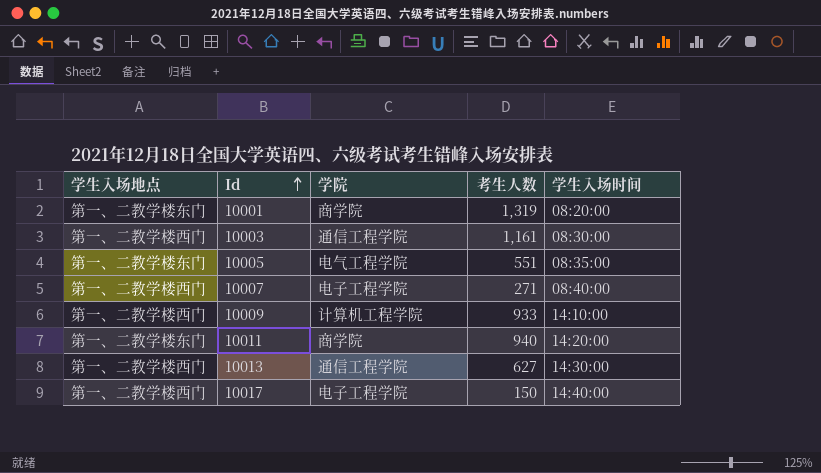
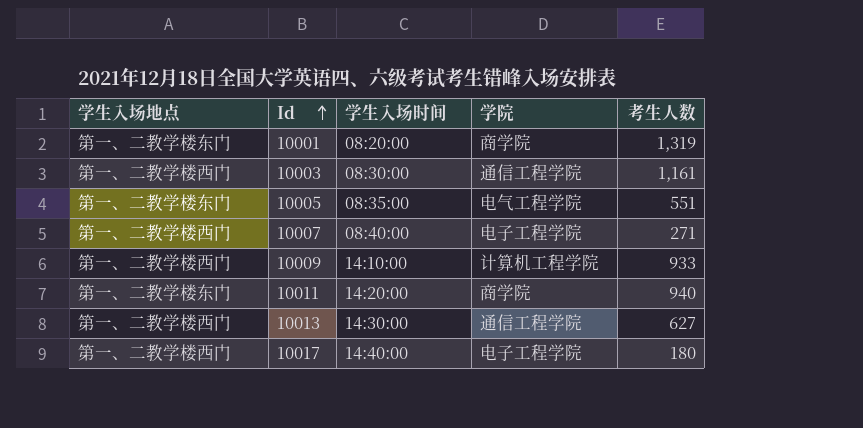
column 学生入场时间 | position: 5 -> 3
10017 | 考生人数: 150 -> 180

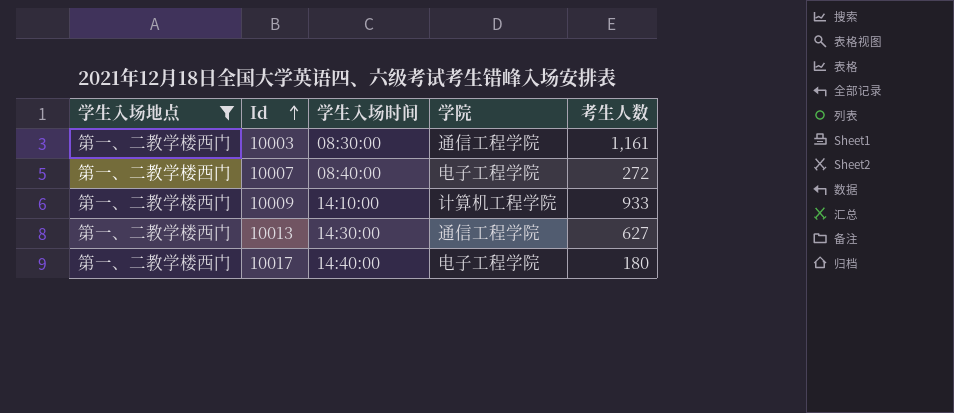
filter: none -> 学生入场地点 = 第一、二教学楼西门
10007 | 考生人数: 271 -> 272

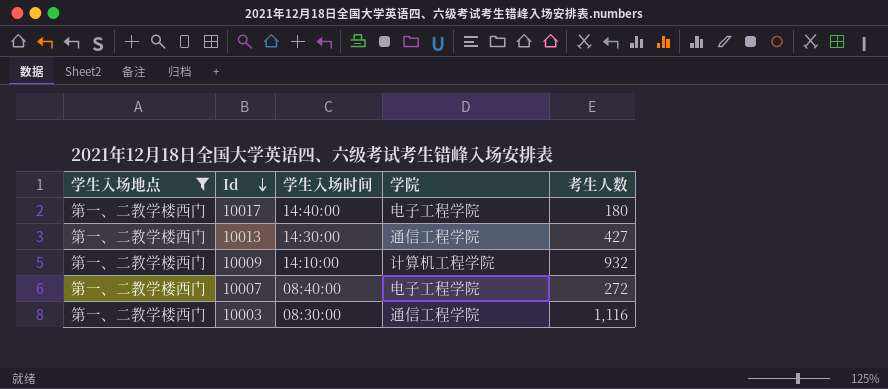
row order: Id ascending -> Id descending
10013 | 考生人数: 627 -> 427
10009 | 考生人数: 933 -> 932
10003 | 考生人数: 1,161 -> 1,116

